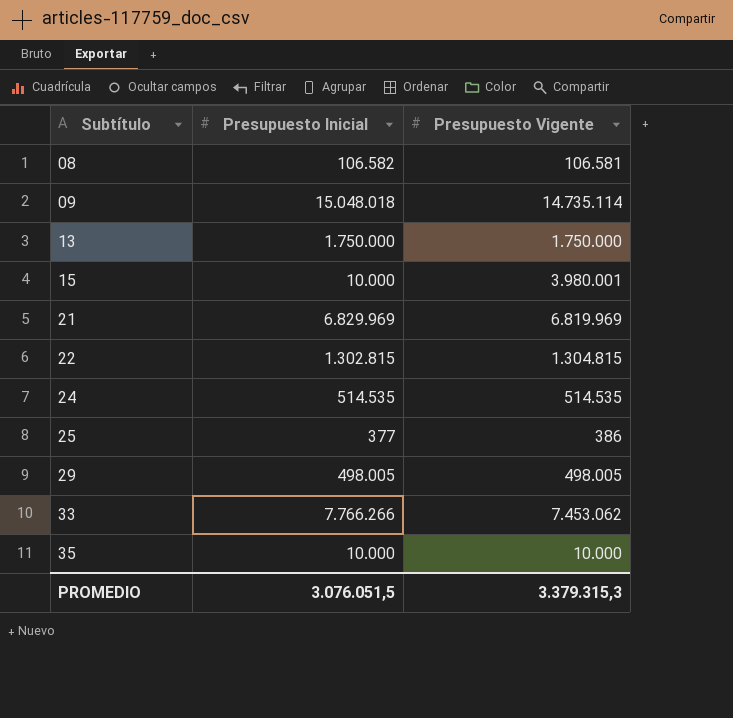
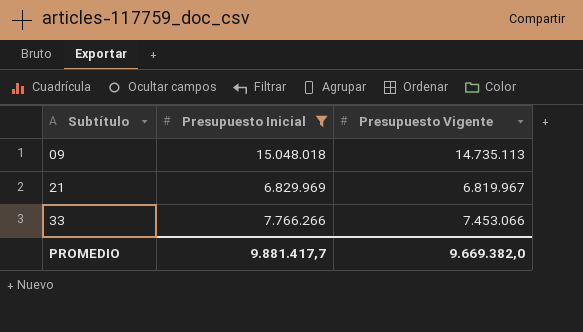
filter: none -> Presupuesto Inicial >= 6.829.969
09 | Presupuesto Vigente: 14.735.114 -> 14.735.113
21 | Presupuesto Vigente: 6.819.969 -> 6.819.967
33 | Presupuesto Vigente: 7.453.062 -> 7.453.066
PROMEDIO | Presupuesto Inicial: 3.076.051,5 -> 9.881.417,7
PROMEDIO | Presupuesto Vigente: 3.379.315,3 -> 9.669.382,0

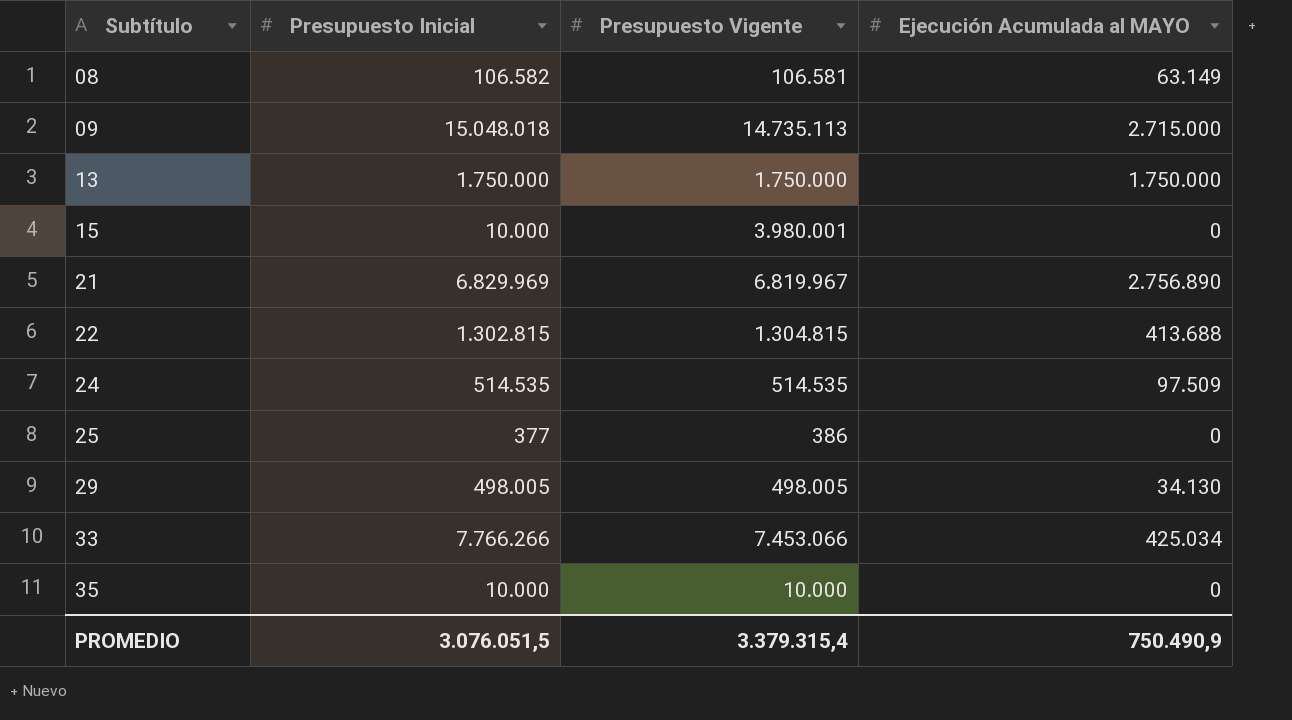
filter: Presupuesto Inicial >= 6.829.969 -> none
column Ejecución Acumulada al MAYO | position: none -> 4
PROMEDIO | Presupuesto Inicial: 9.881.417,7 -> 3.076.051,5
PROMEDIO | Presupuesto Vigente: 9.669.382,0 -> 3.379.315,4

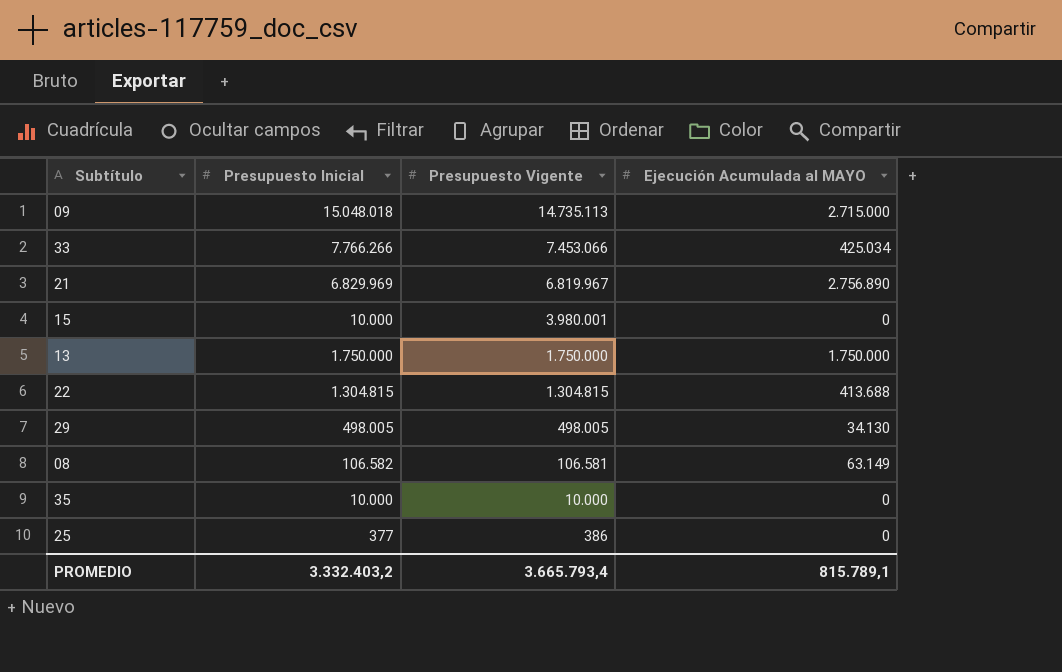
row order: Subtítulo ascending -> Presupuesto Vigente descending
row 24: 514.535 | 514.535 | 97.509 -> none
22 | Presupuesto Inicial: 1.302.815 -> 1.304.815
PROMEDIO | Presupuesto Inicial: 3.076.051,5 -> 3.332.403,2
PROMEDIO | Presupuesto Vigente: 3.379.315,4 -> 3.665.793,4
PROMEDIO | Ejecución Acumulada al MAYO: 750.490,9 -> 815.789,1

